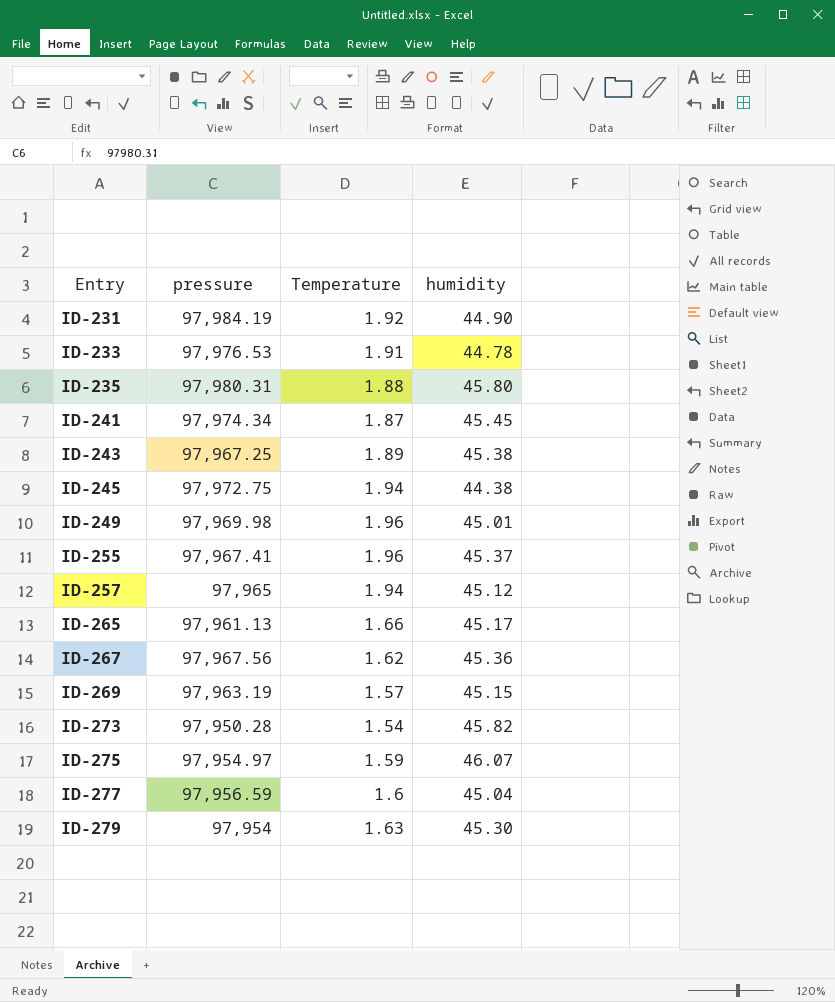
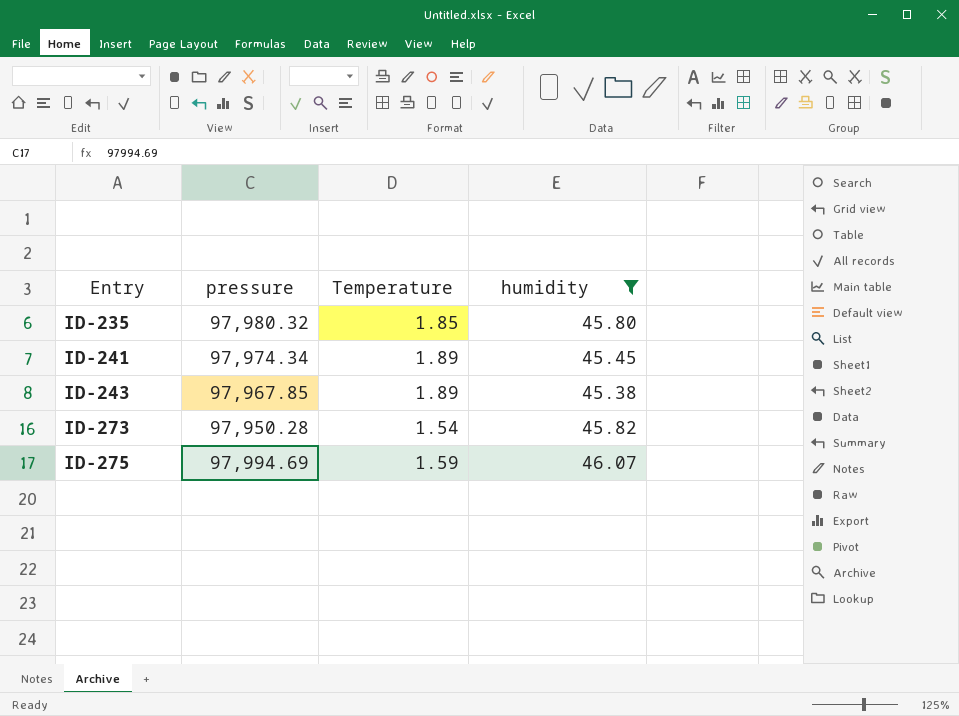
filter: none -> humidity >= 45.38
ID-235 | pressure: 97,980.31 -> 97,980.32
ID-235 | Temperature: 1.88 -> 1.85
ID-241 | Temperature: 1.87 -> 1.89
ID-243 | pressure: 97,967.25 -> 97,967.85
ID-275 | pressure: 97,954.97 -> 97,994.69

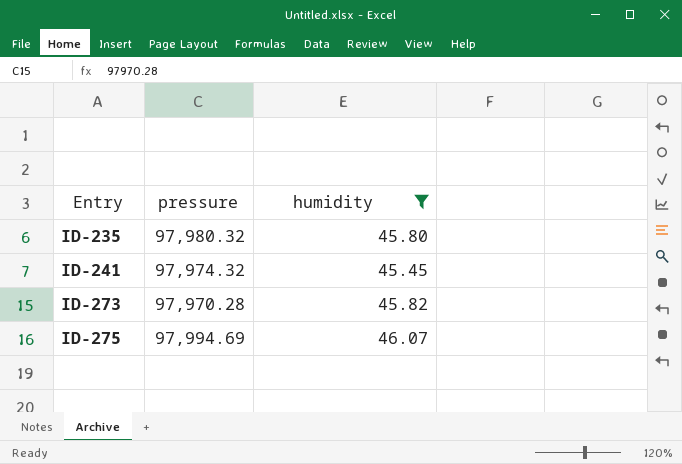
column Temperature | position: 3 -> none
row ID-243: 97,967.85 | 1.89 | 45.38 -> none
ID-241 | pressure: 97,974.34 -> 97,974.32
ID-273 | pressure: 97,950.28 -> 97,970.28

